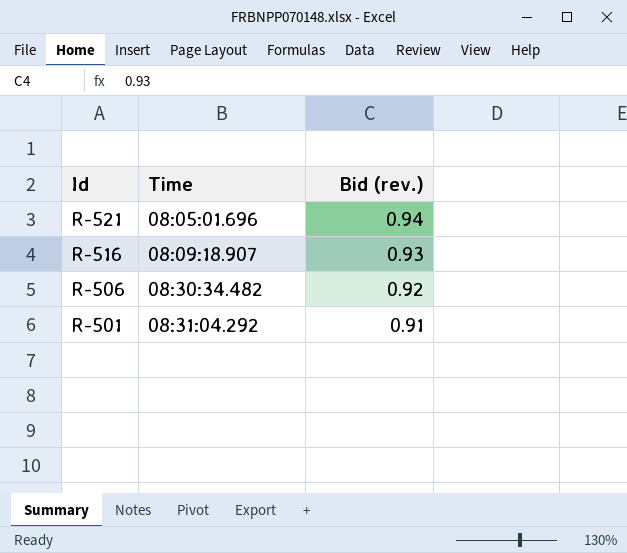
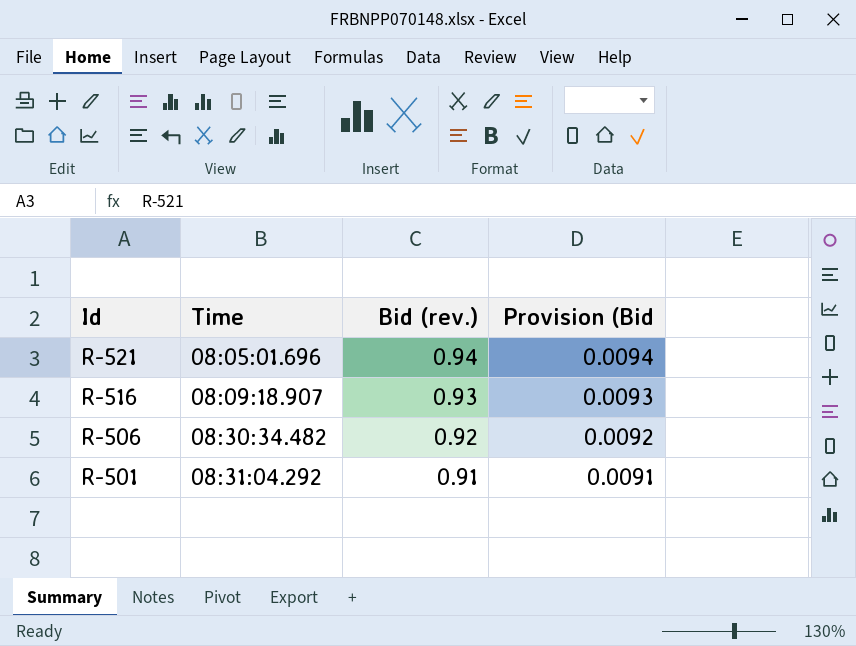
column Provision (Bid | formula: none -> [Bid (rev.)] * 0.01

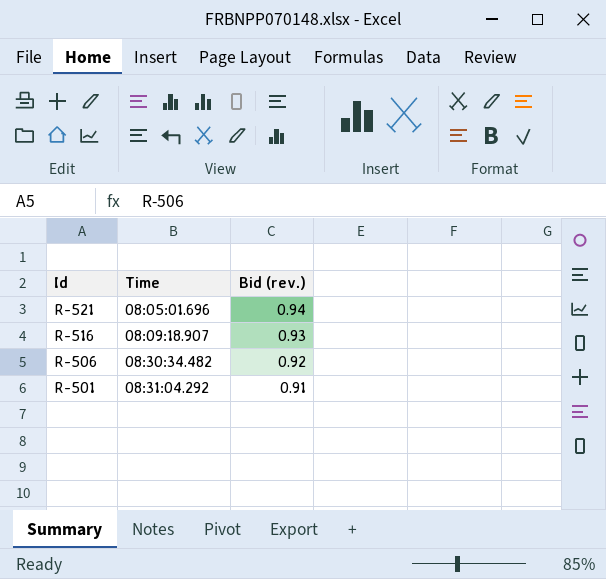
column Provision (Bid | formula: [Bid (rev.)] * 0.01 -> none

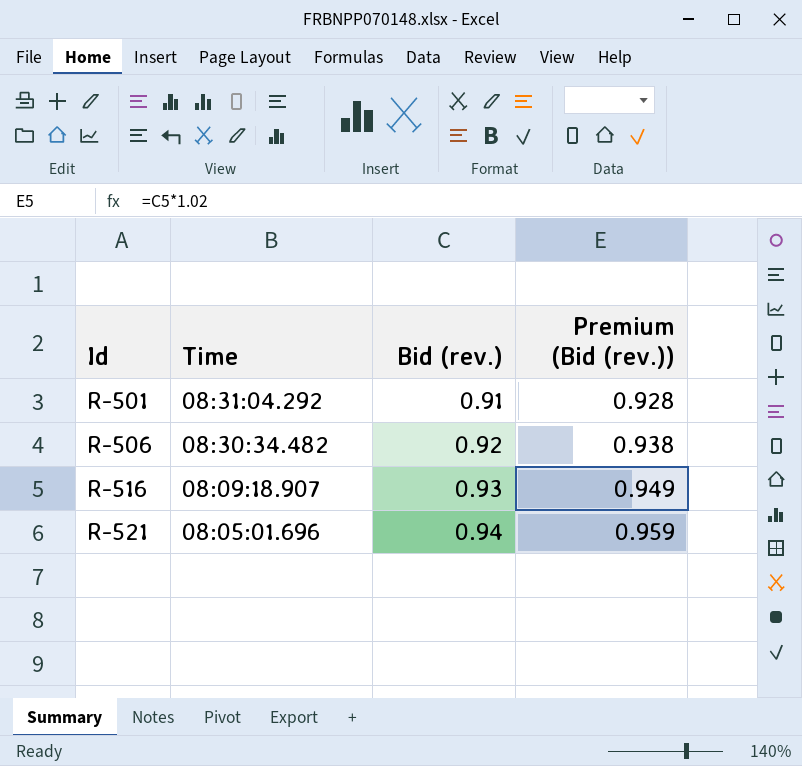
row order: Id descending -> Id ascending
column Premium (Bid (rev.)) | formula: none -> [Bid (rev.)] * 1.02

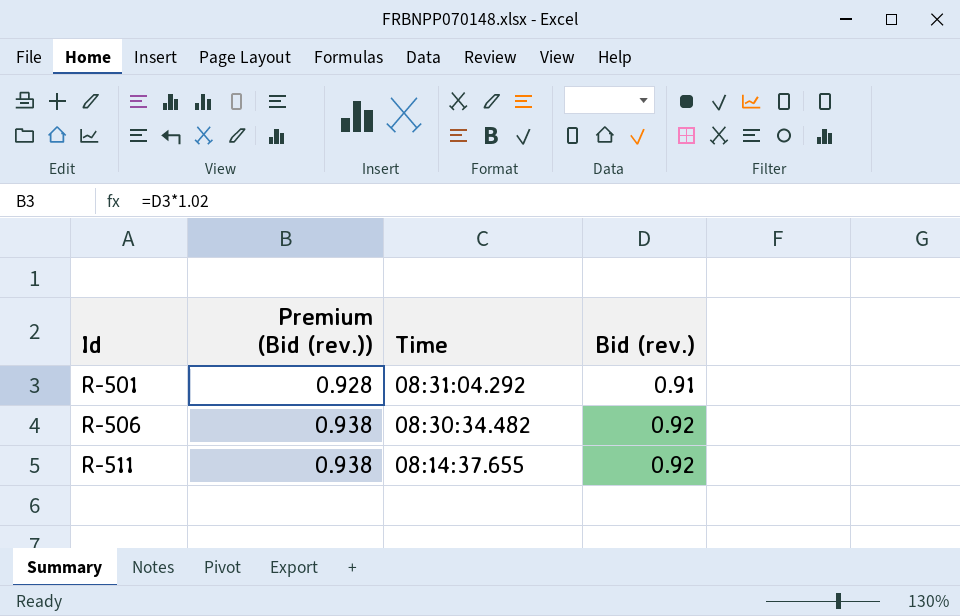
column Premium (Bid (rev.)) | position: 4 -> 2
row R-516: 08:09:18.907 | 0.93 | 0.949 -> none
row R-521: 08:05:01.696 | 0.94 | 0.959 -> none
row R-511: none -> 0.938 | 08:14:37.655 | 0.92

